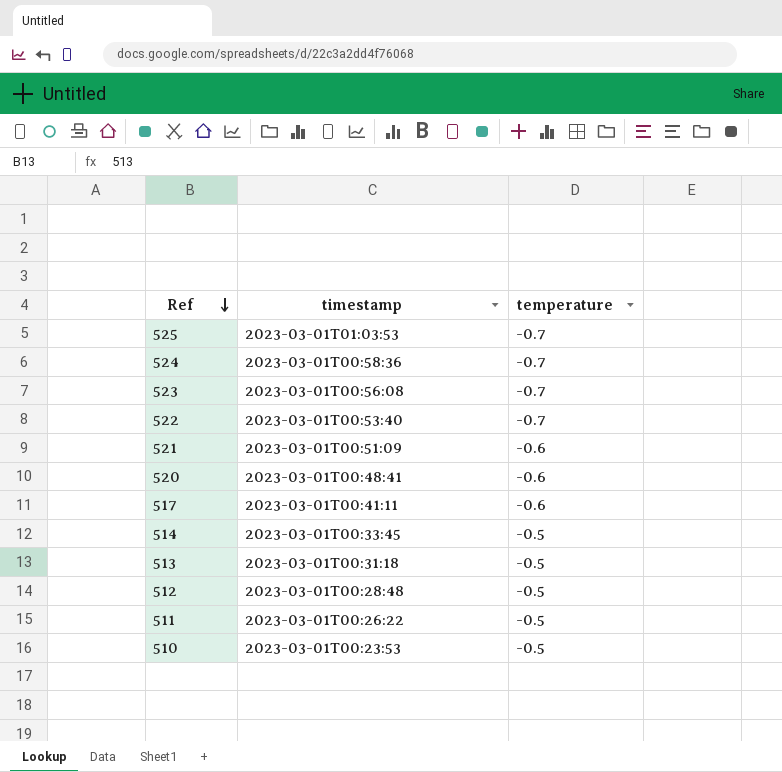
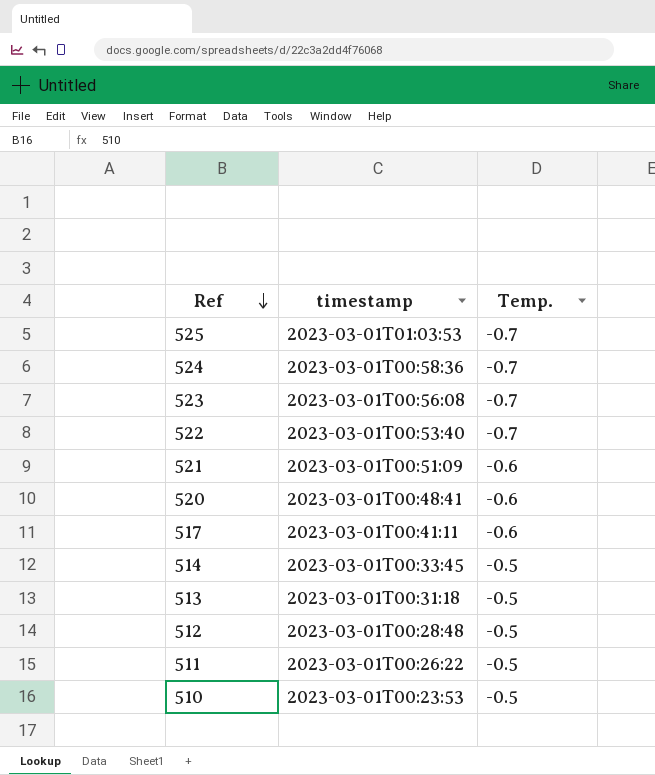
column name: temperature -> Temp.

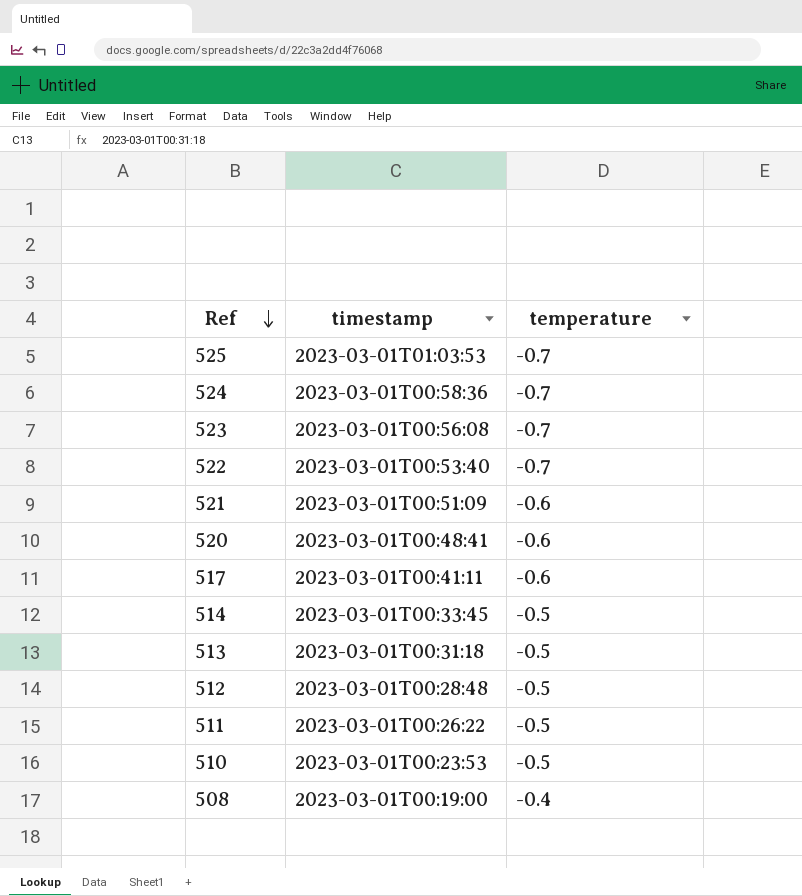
column name: Temp. -> temperature
row 508: none -> 2023-03-01T00:19:00 | -0.4

